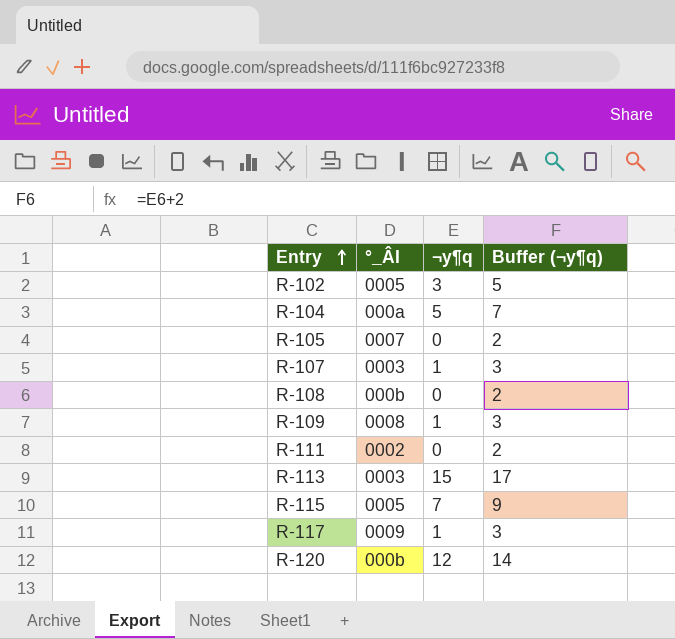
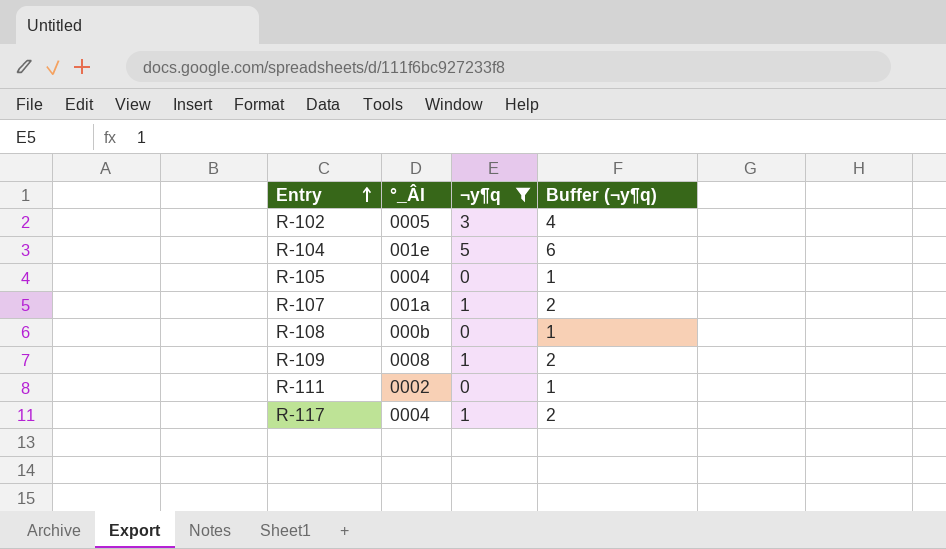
filter: none -> ¬y¶q <= 5
column Buffer (¬y¶q) | formula: [¬y¶q] + 2 -> [¬y¶q] + 1
R-104 | °_ÂI: 000a -> 001e
R-105 | °_ÂI: 0007 -> 0004
R-107 | °_ÂI: 0003 -> 001a
R-117 | °_ÂI: 0009 -> 0004

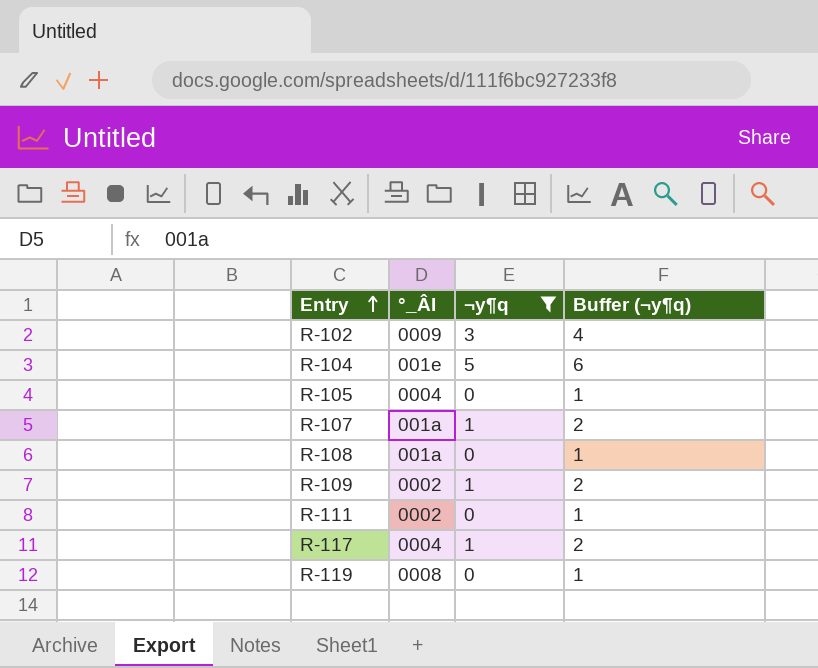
R-102 | °_ÂI: 0005 -> 0009
R-108 | °_ÂI: 000b -> 001a
R-109 | °_ÂI: 0008 -> 0002
row R-119: none -> 0008 | 0 | 1

